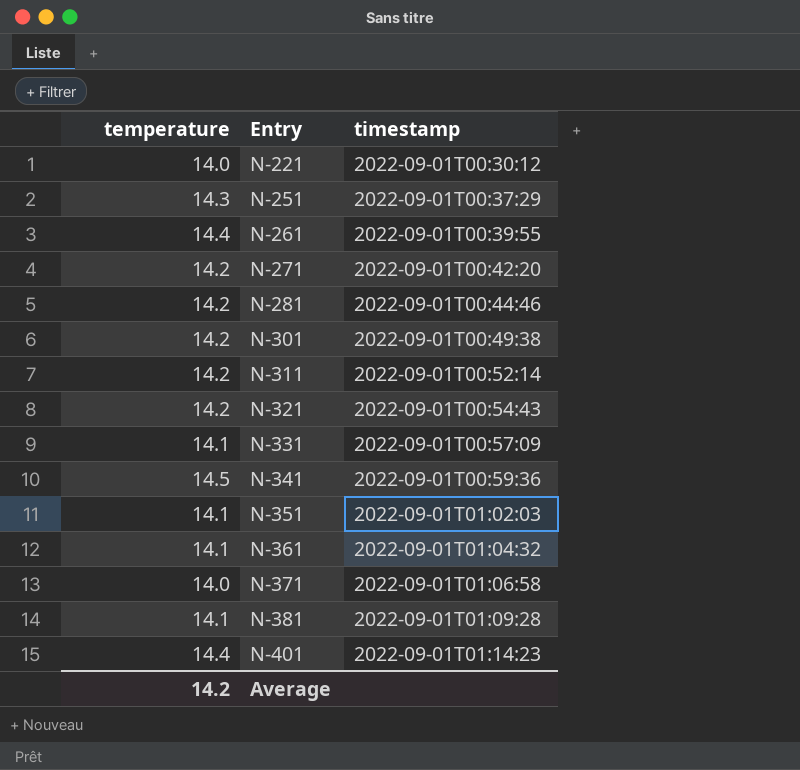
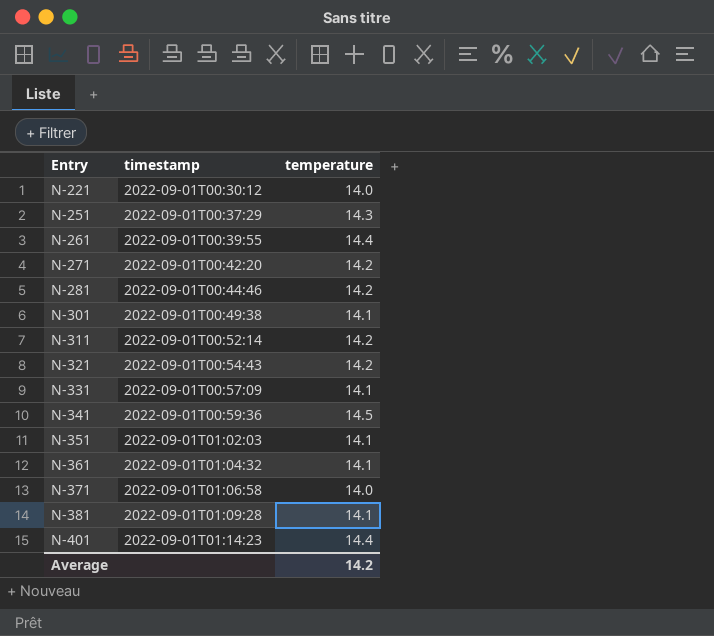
column temperature | position: 1 -> 3
N-301 | temperature: 14.2 -> 14.1

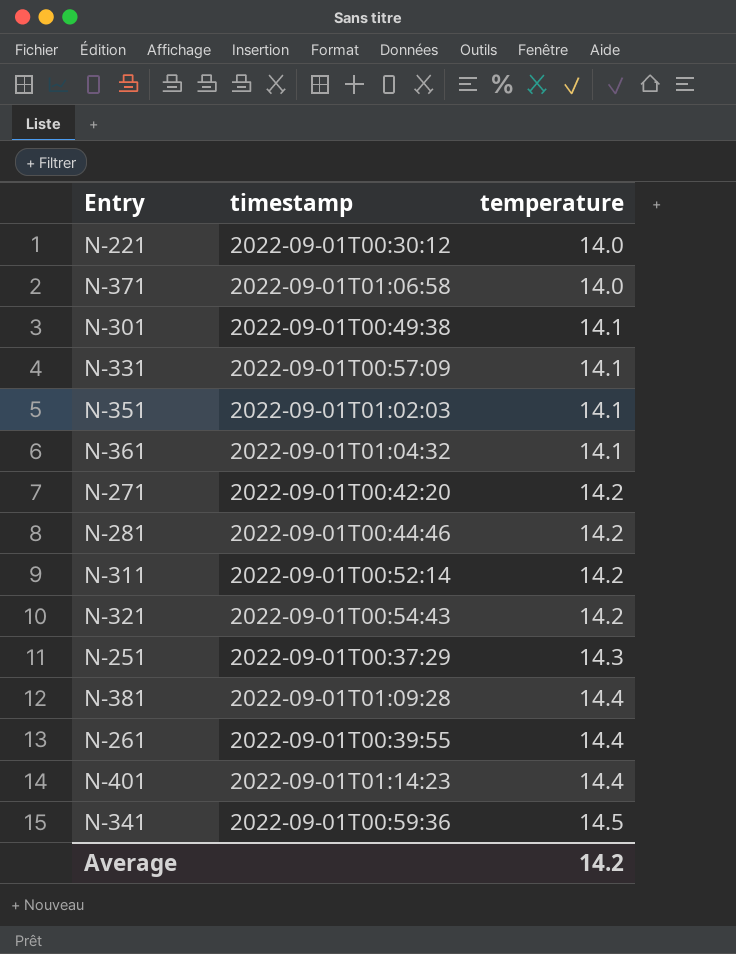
row order: Entry ascending -> temperature ascending
N-381 | temperature: 14.1 -> 14.4

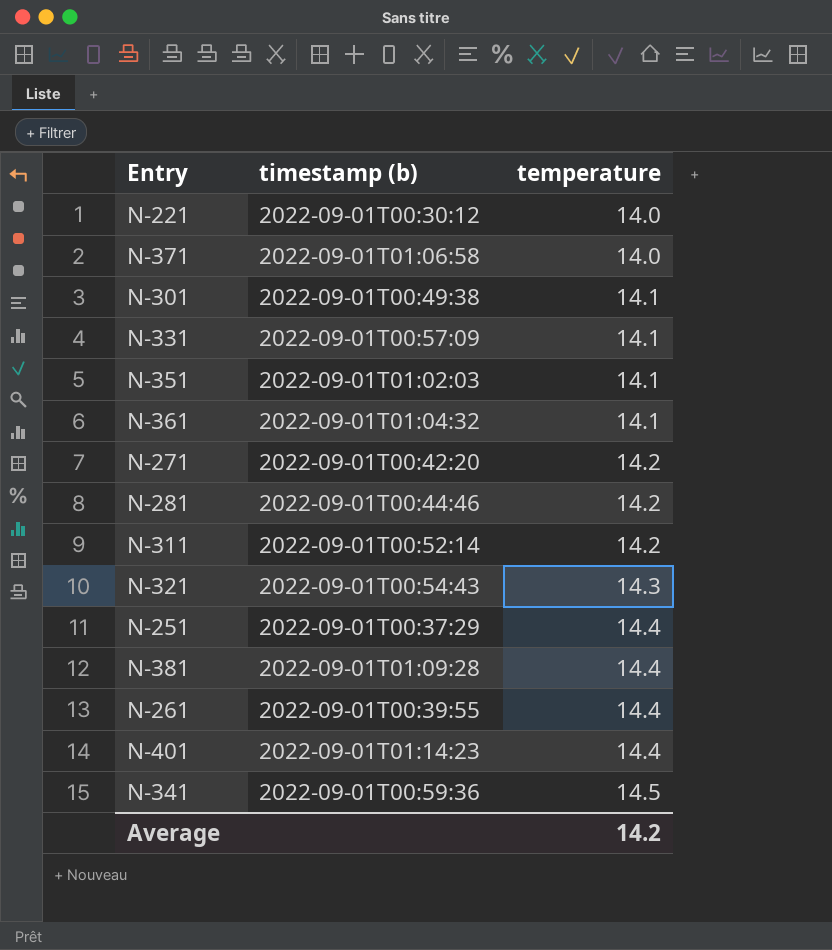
column name: timestamp -> timestamp (b)
N-321 | temperature: 14.2 -> 14.3
N-251 | temperature: 14.3 -> 14.4

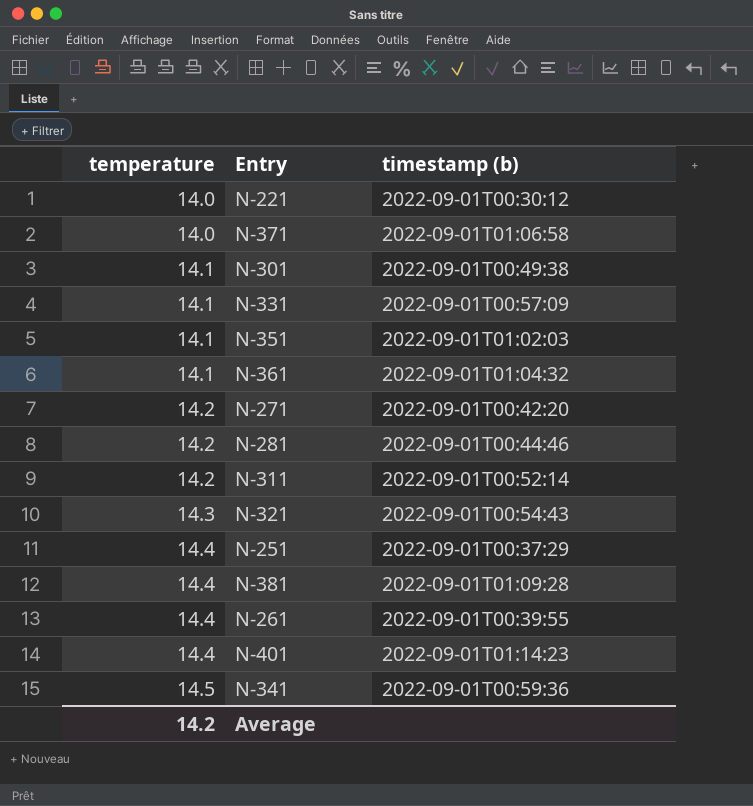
column temperature | position: 3 -> 1

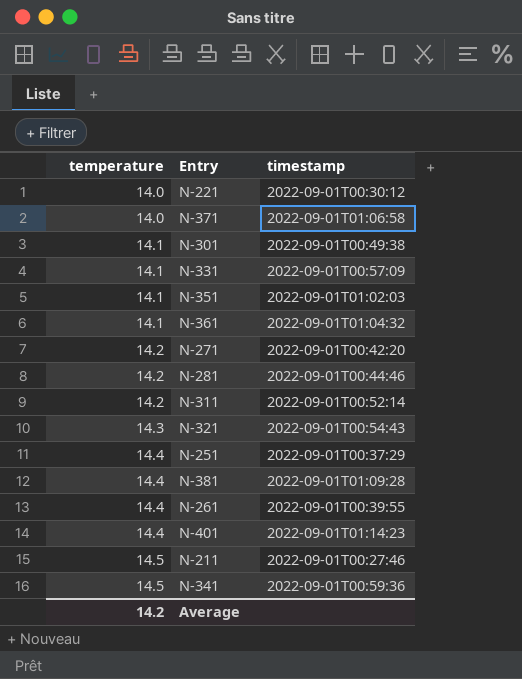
column name: timestamp (b) -> timestamp
row N-211: none -> 14.5 | 2022-09-01T00:27:46

